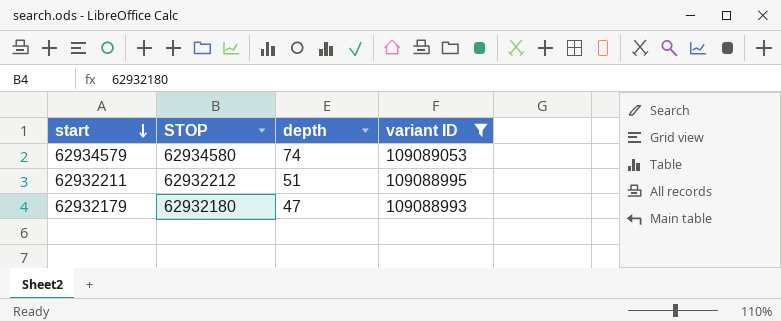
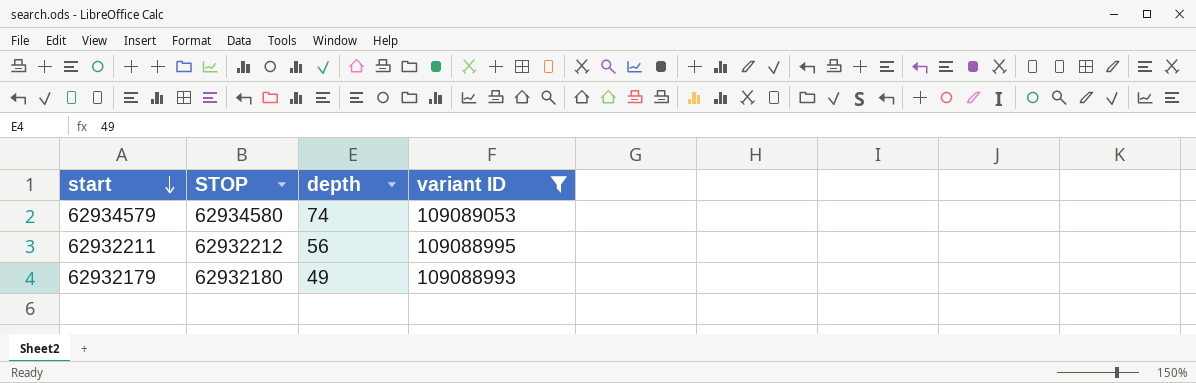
62932211 | depth: 51 -> 56
62932179 | depth: 47 -> 49

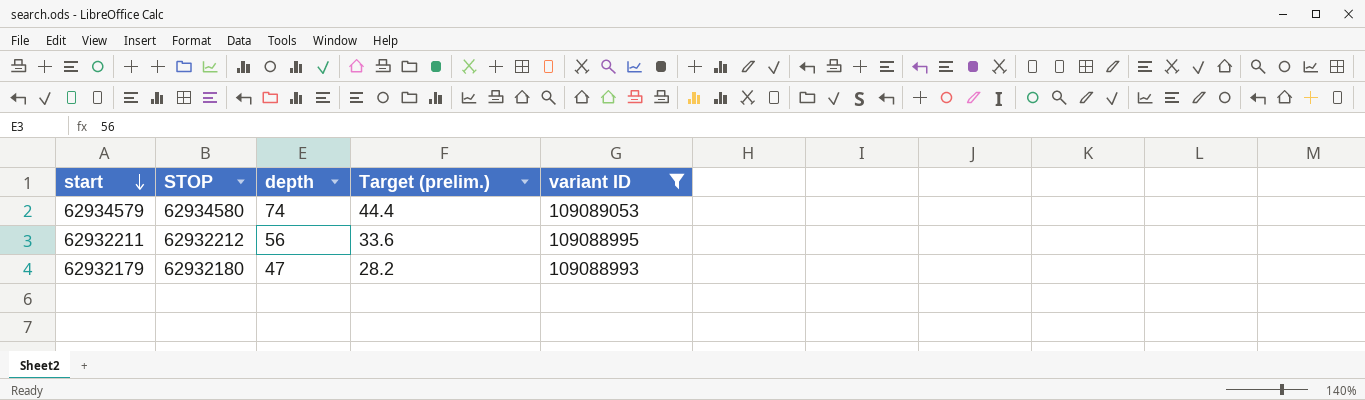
column Target (prelim.) | formula: none -> [depth] * 0.6
62932179 | depth: 49 -> 47

